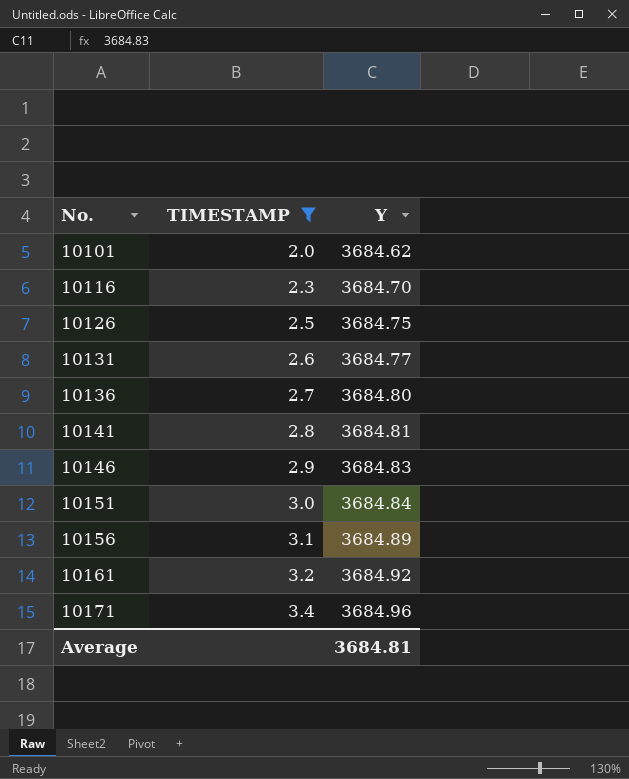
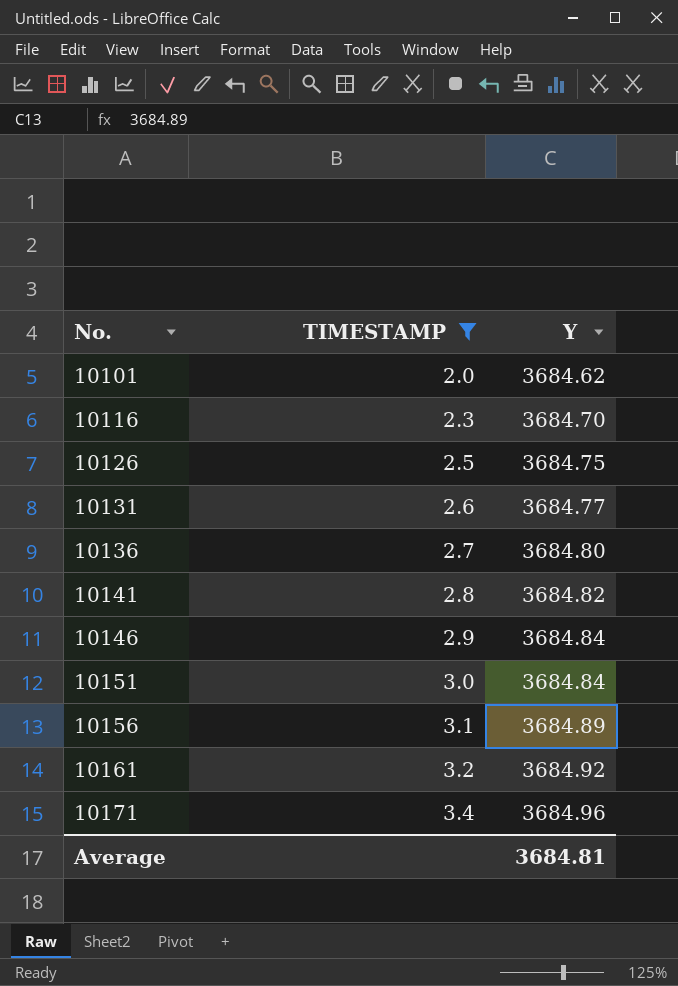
10141 | Y: 3684.81 -> 3684.82
10146 | Y: 3684.83 -> 3684.84

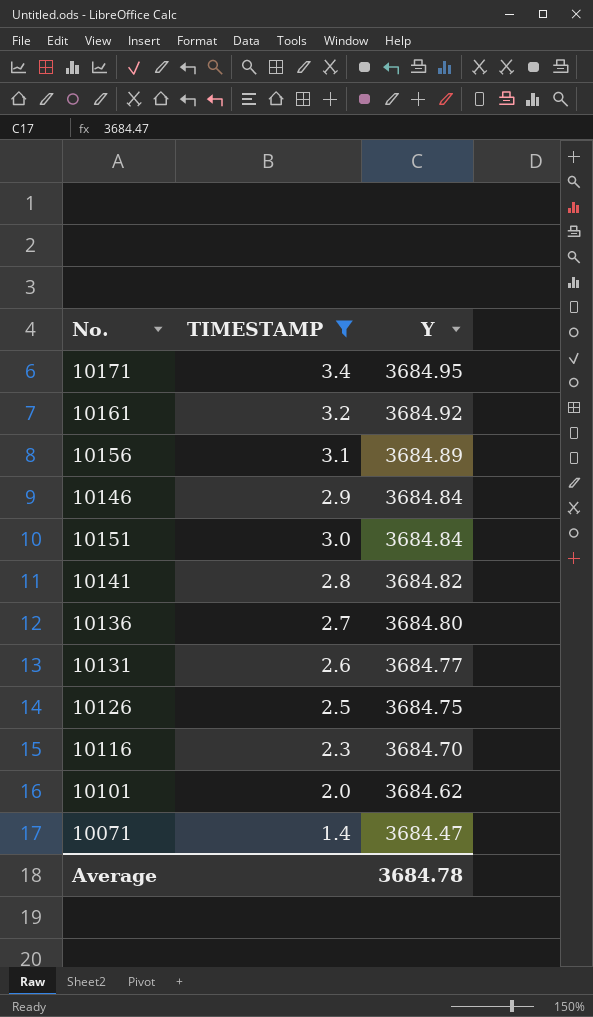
row order: No. ascending -> Y descending
10171 | Y: 3684.96 -> 3684.95
row 10071: none -> 1.4 | 3684.47
Average | Y: 3684.81 -> 3684.78

